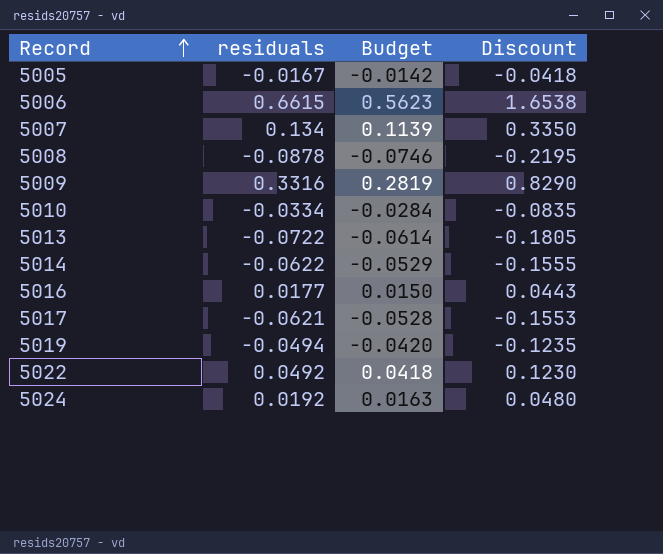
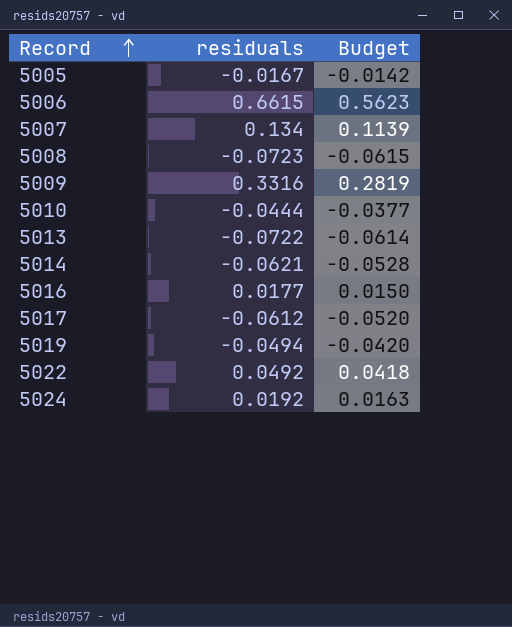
column Discount | formula: [residuals] * 2.5 -> none
5008 | residuals: -0.0878 -> -0.0723
5008 | Budget: -0.0746 -> -0.0615
5010 | residuals: -0.0334 -> -0.0444
5010 | Budget: -0.0284 -> -0.0377
5014 | residuals: -0.0622 -> -0.0621
5014 | Budget: -0.0529 -> -0.0528
5017 | residuals: -0.0621 -> -0.0612
5017 | Budget: -0.0528 -> -0.0520

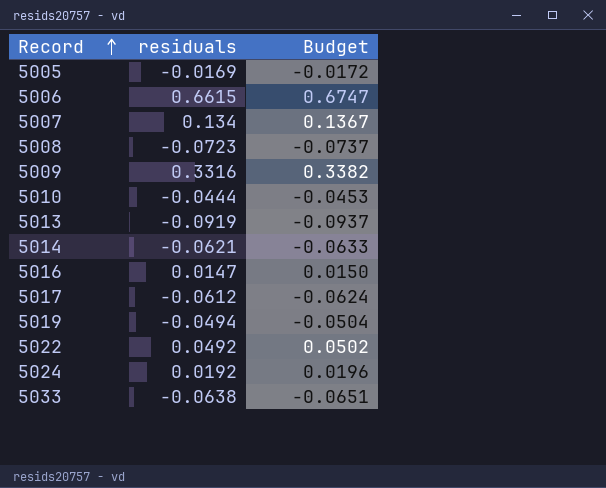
column Budget | formula: [residuals] * 0.85 -> [residuals] * 1.02
5005 | residuals: -0.0167 -> -0.0169
5013 | residuals: -0.0722 -> -0.0919
5016 | residuals: 0.0177 -> 0.0147
row 5033: none -> -0.0638 | -0.0651

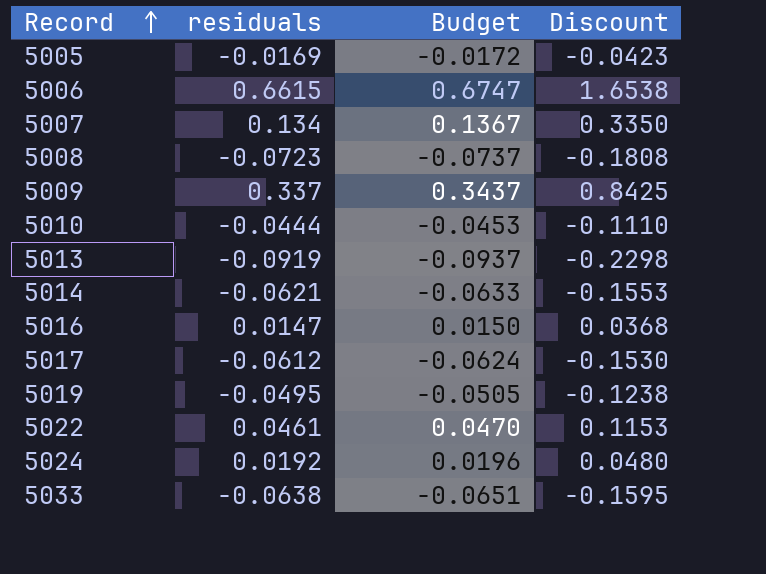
column Discount | formula: none -> [residuals] * 2.5
5009 | residuals: 0.3316 -> 0.337
5009 | Budget: 0.3382 -> 0.3437
5019 | residuals: -0.0494 -> -0.0495
5019 | Budget: -0.0504 -> -0.0505
5022 | residuals: 0.0492 -> 0.0461
5022 | Budget: 0.0502 -> 0.0470

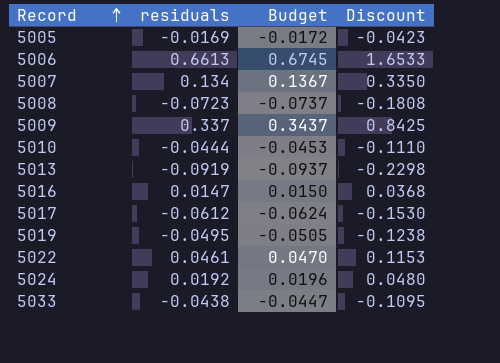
row 5014: -0.0621 | -0.0633 | -0.1553 -> none
5006 | residuals: 0.6615 -> 0.6613
5006 | Budget: 0.6747 -> 0.6745
5006 | Discount: 1.6538 -> 1.6533
5033 | residuals: -0.0638 -> -0.0438
5033 | Budget: -0.0651 -> -0.0447
5033 | Discount: -0.1595 -> -0.1095

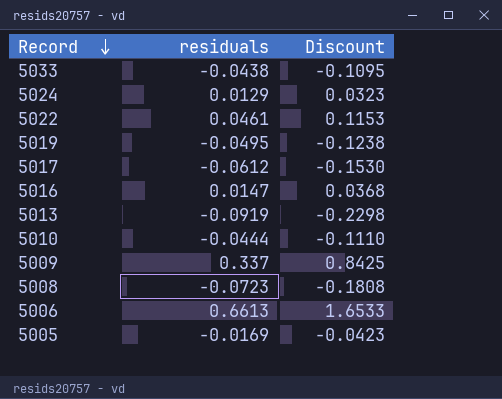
row order: Record ascending -> Record descending
column Budget | formula: [residuals] * 1.02 -> none
row 5007: 0.134 | 0.1367 | 0.3350 -> none
5024 | residuals: 0.0192 -> 0.0129
5024 | Discount: 0.0480 -> 0.0323

